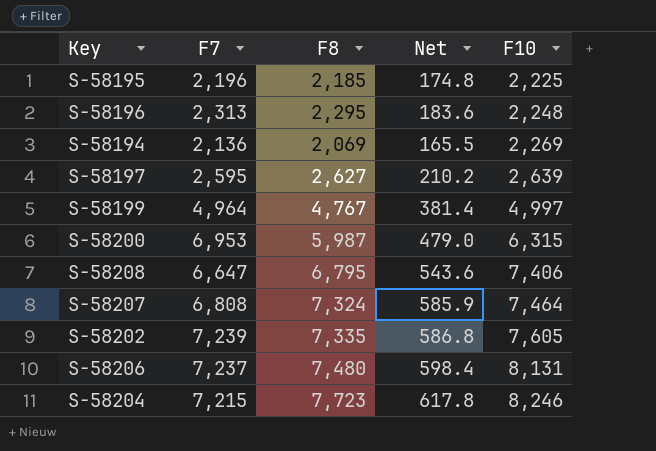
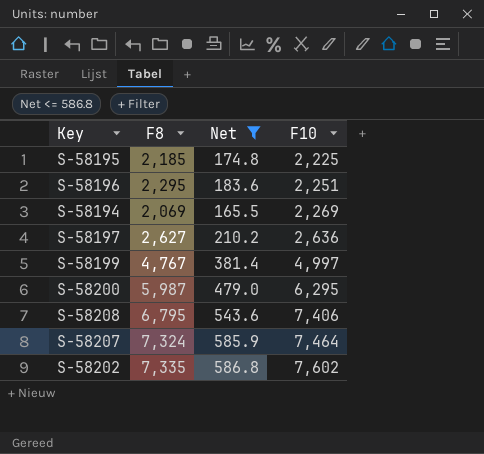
filter: none -> Net <= 586.8
column F7 | position: 2 -> none
S-58196 | F10: 2,248 -> 2,251
S-58197 | F10: 2,639 -> 2,636
S-58200 | F10: 6,315 -> 6,295
S-58202 | F10: 7,605 -> 7,602

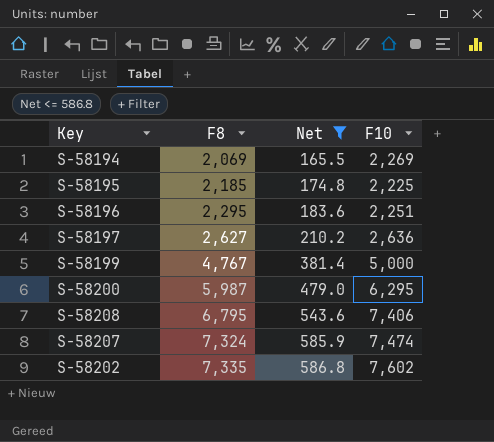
row order: F10 ascending -> F8 ascending
S-58199 | F10: 4,997 -> 5,000
S-58207 | F10: 7,464 -> 7,474

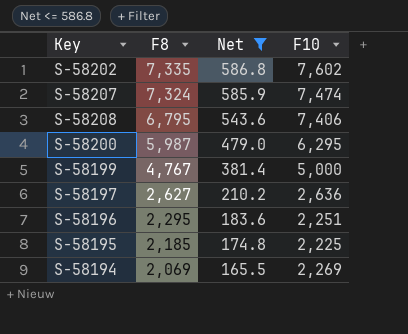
row order: F8 ascending -> F8 descending

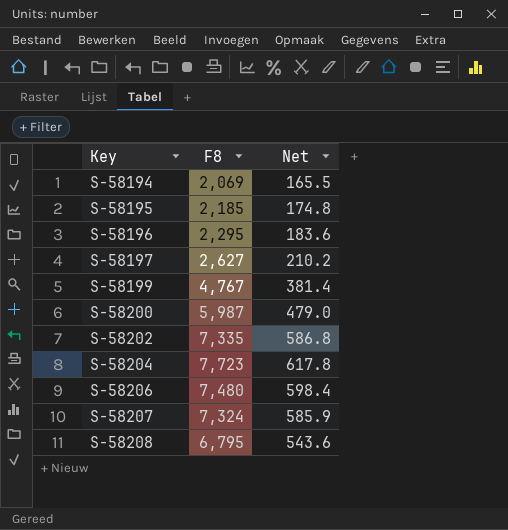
filter: Net <= 586.8 -> none
row order: F8 descending -> Key ascending
column F10 | position: 4 -> none

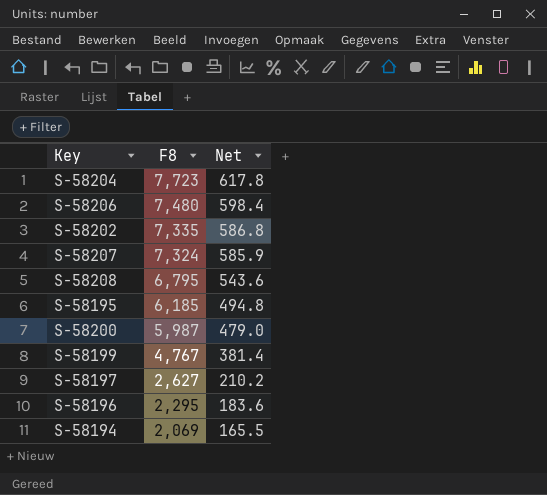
row order: Key ascending -> F8 descending
S-58195 | F8: 2,185 -> 6,185
S-58195 | Net: 174.8 -> 494.8

